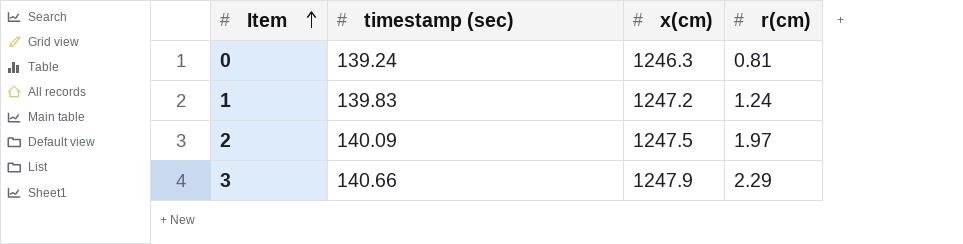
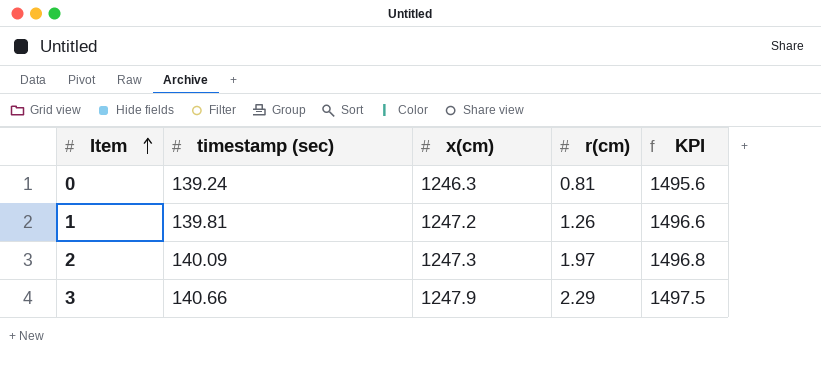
column KPI | formula: none -> [x(cm)] * 1.2
1 | timestamp (sec): 139.83 -> 139.81
1 | r(cm): 1.24 -> 1.26
2 | x(cm): 1247.5 -> 1247.3

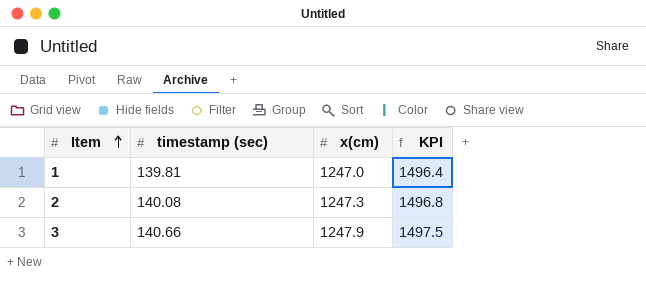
column r(cm) | position: 4 -> none
row 0: 139.24 | 1246.3 | 0.81 | 1495.6 -> none
1 | x(cm): 1247.2 -> 1247.0
1 | KPI: 1496.6 -> 1496.4
2 | timestamp (sec): 140.09 -> 140.08

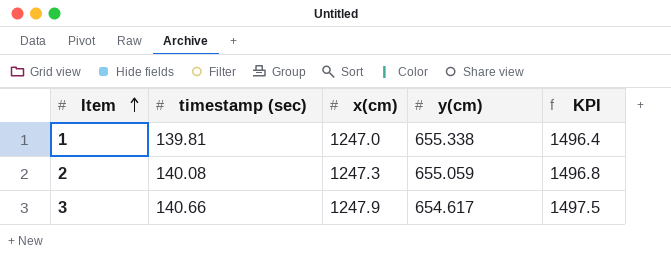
column y(cm) | position: none -> 4

